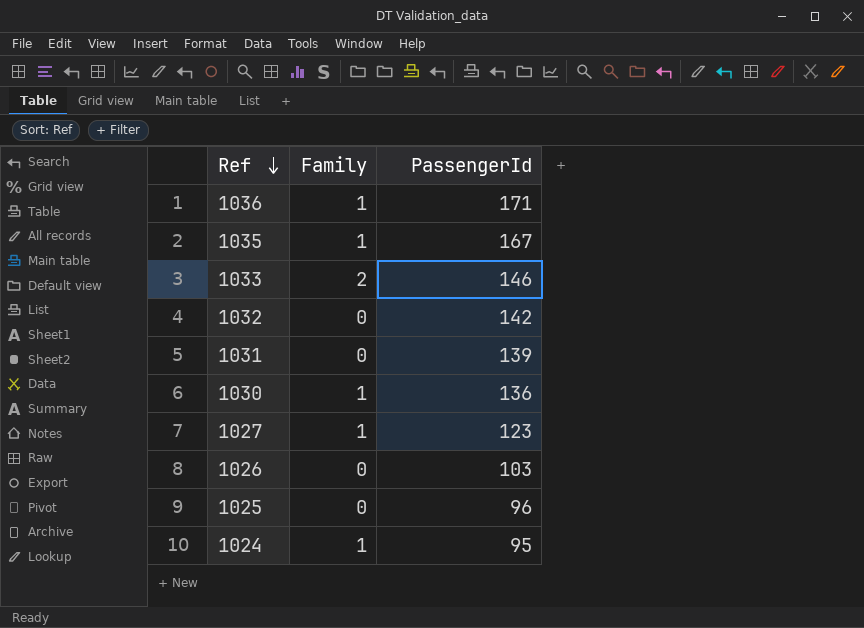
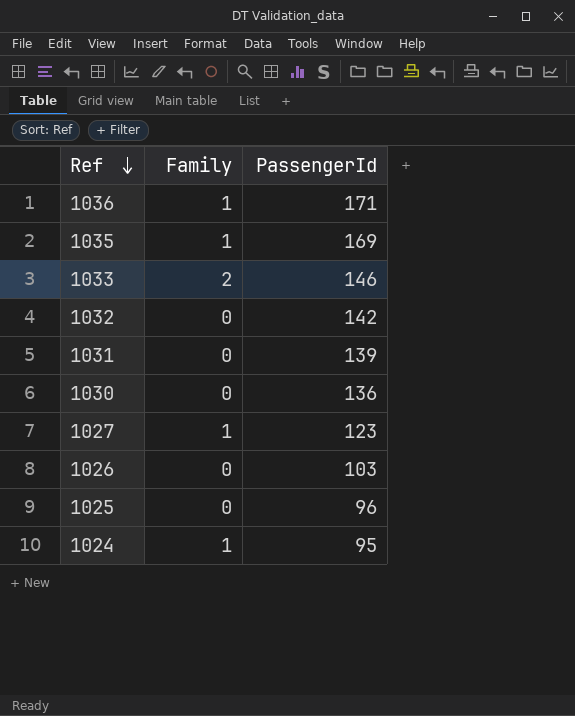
1035 | PassengerId: 167 -> 169
1030 | Family: 1 -> 0

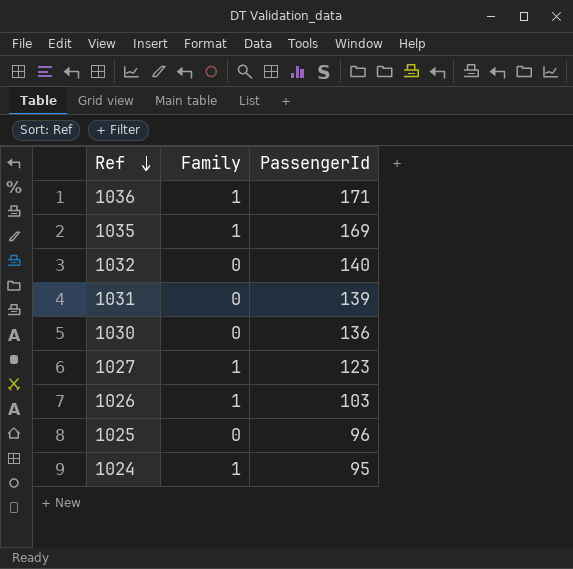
row 1033: 2 | 146 -> none
1032 | PassengerId: 142 -> 140
1026 | Family: 0 -> 1

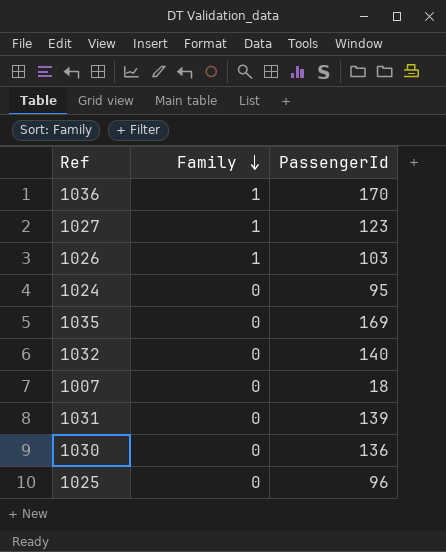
row order: Ref descending -> Family descending
1036 | PassengerId: 171 -> 170
1024 | Family: 1 -> 0
1035 | Family: 1 -> 0
row 1007: none -> 0 | 18

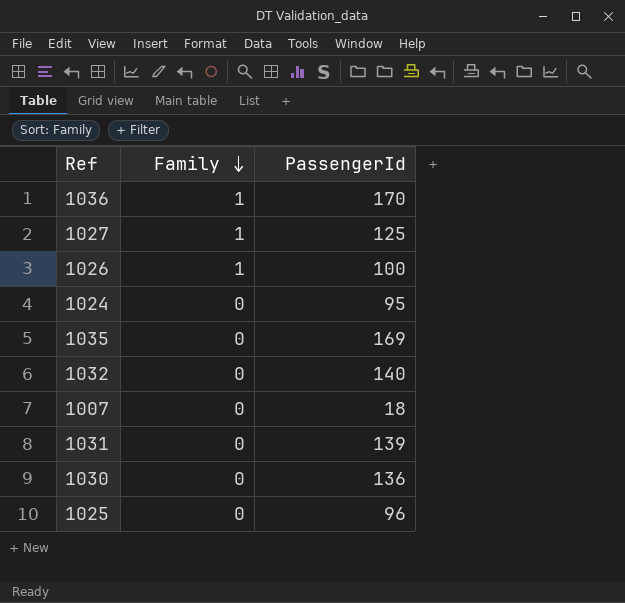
1027 | PassengerId: 123 -> 125
1026 | PassengerId: 103 -> 100

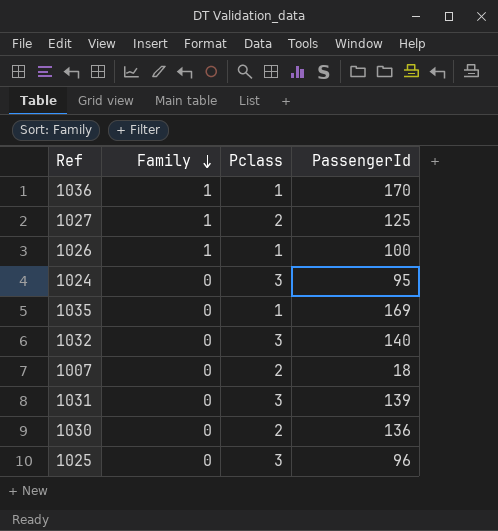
column Pclass | position: none -> 3

